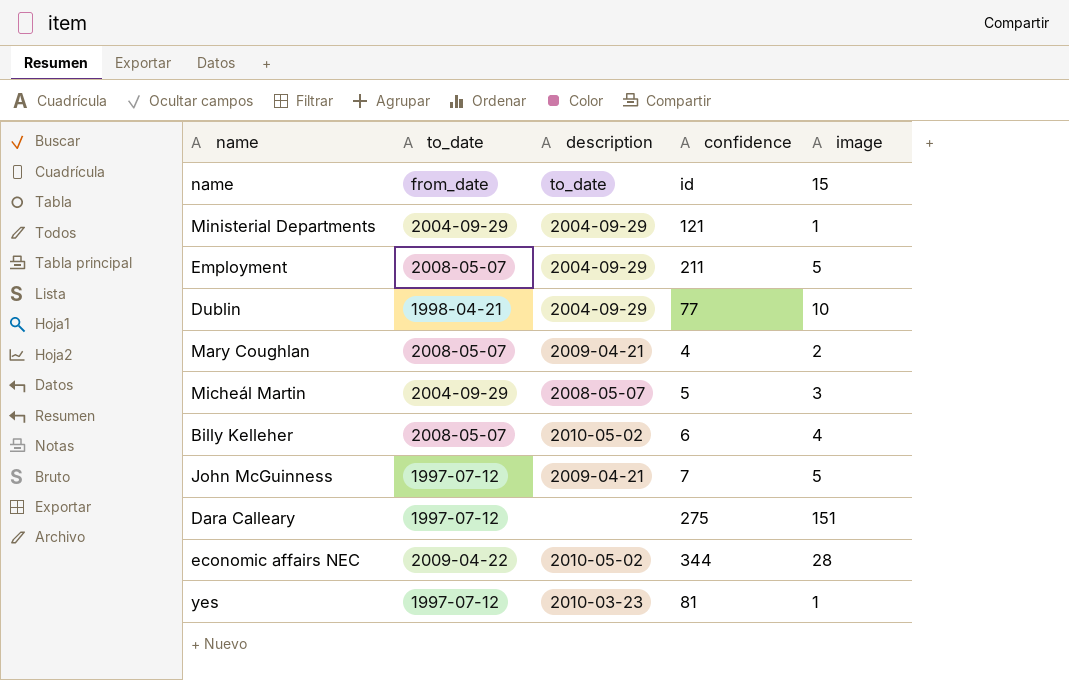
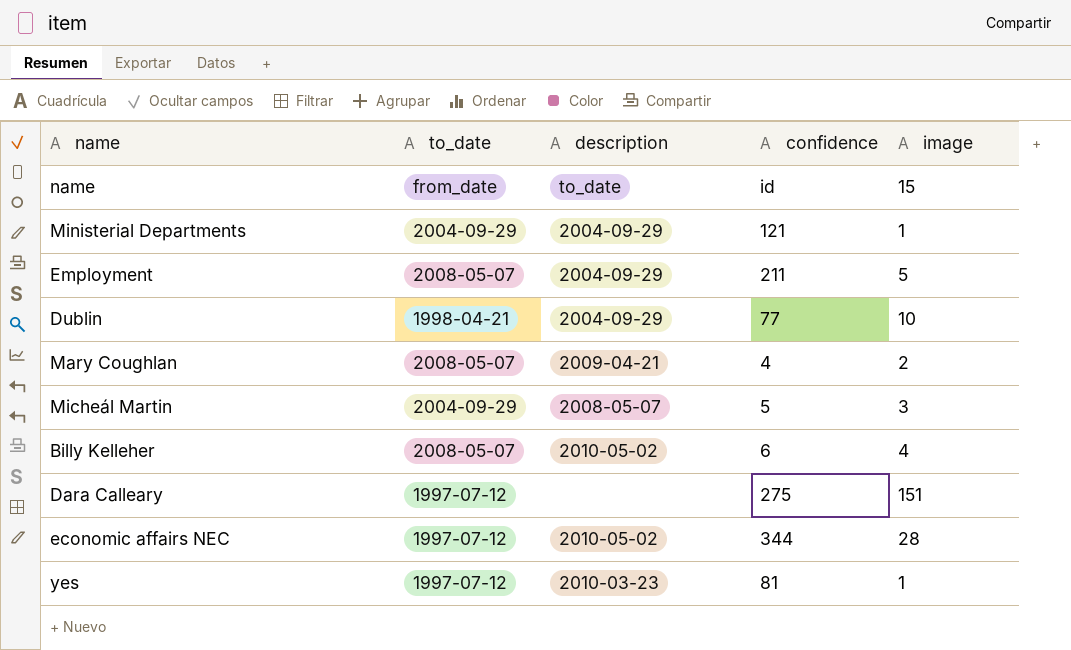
row John McGuinness: 1997-07-12 | 2009-04-21 | 7 | 5 -> none
economic affairs NEC | to_date: 2009-04-22 -> 1997-07-12

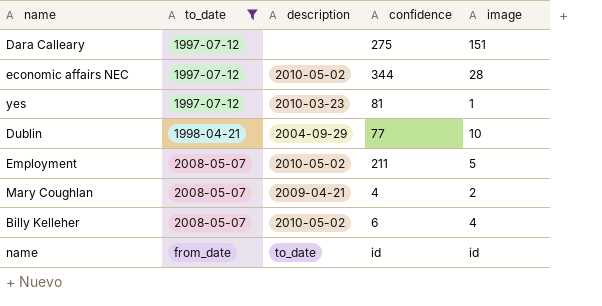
filter: none -> to_date != 2004-09-29
row order: none -> to_date ascending
Employment | description: 2004-09-29 -> 2010-05-02
name | image: 15 -> id

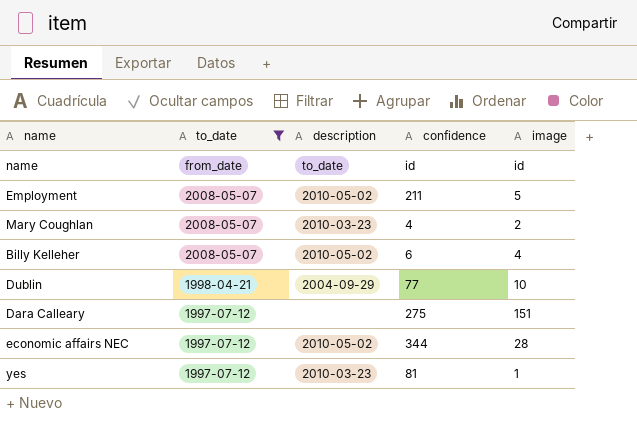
row order: to_date ascending -> to_date descending
Mary Coughlan | description: 2009-04-21 -> 2010-03-23

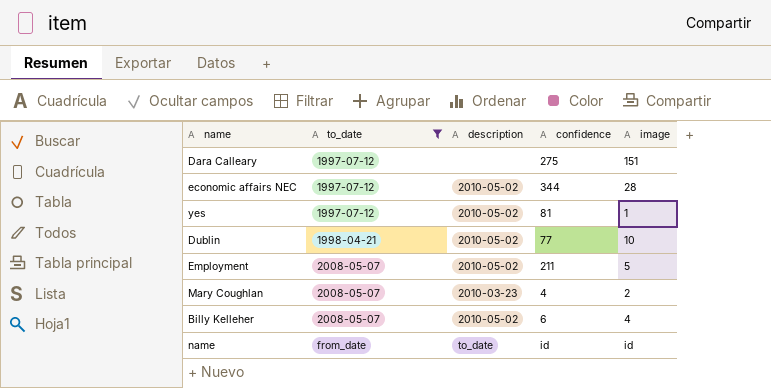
row order: to_date descending -> to_date ascending
yes | description: 2010-03-23 -> 2010-05-02
Dublin | description: 2004-09-29 -> 2010-05-02

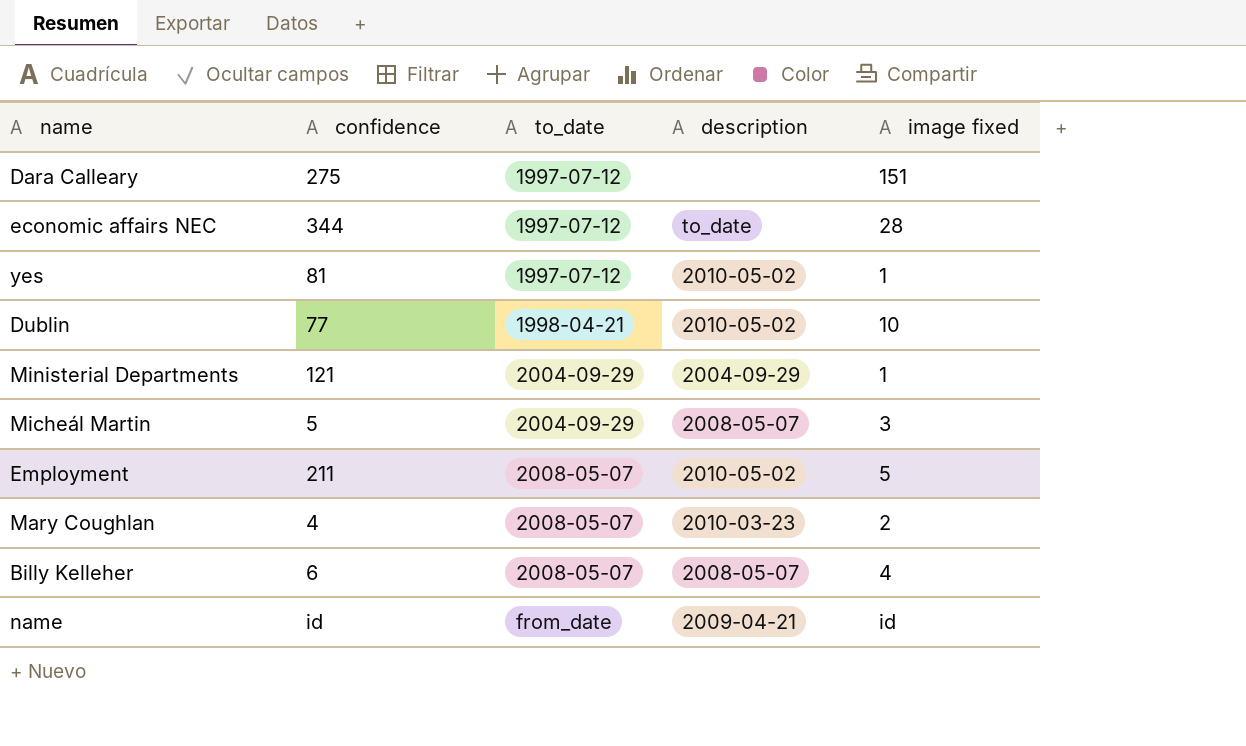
filter: to_date != 2004-09-29 -> none
column confidence | position: 4 -> 2
column name: image -> image fixed
economic affairs NEC | description: 2010-05-02 -> to_date
Billy Kelleher | description: 2010-05-02 -> 2008-05-07
name | description: to_date -> 2009-04-21

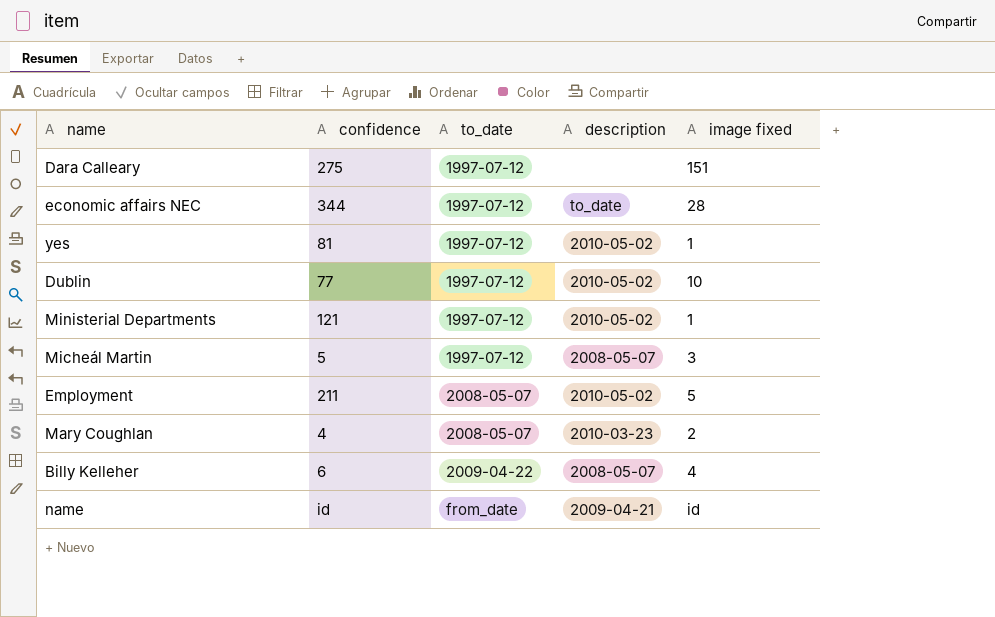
Dublin | to_date: 1998-04-21 -> 1997-07-12
Ministerial Departments | to_date: 2004-09-29 -> 1997-07-12
Ministerial Departments | description: 2004-09-29 -> 2010-05-02
Micheál Martin | to_date: 2004-09-29 -> 1997-07-12
Billy Kelleher | to_date: 2008-05-07 -> 2009-04-22

